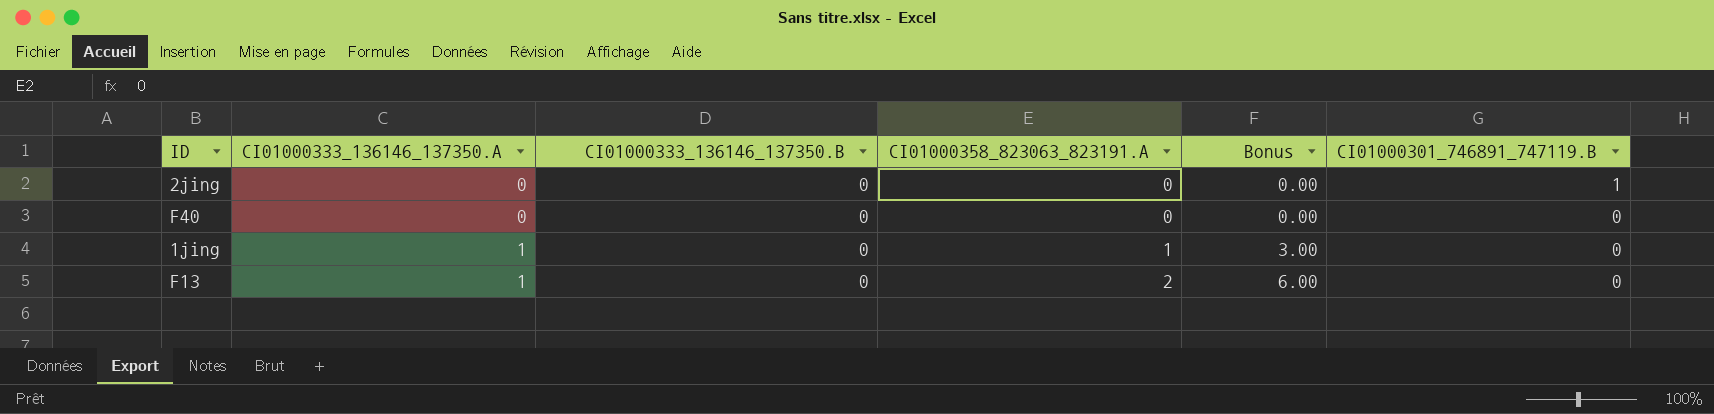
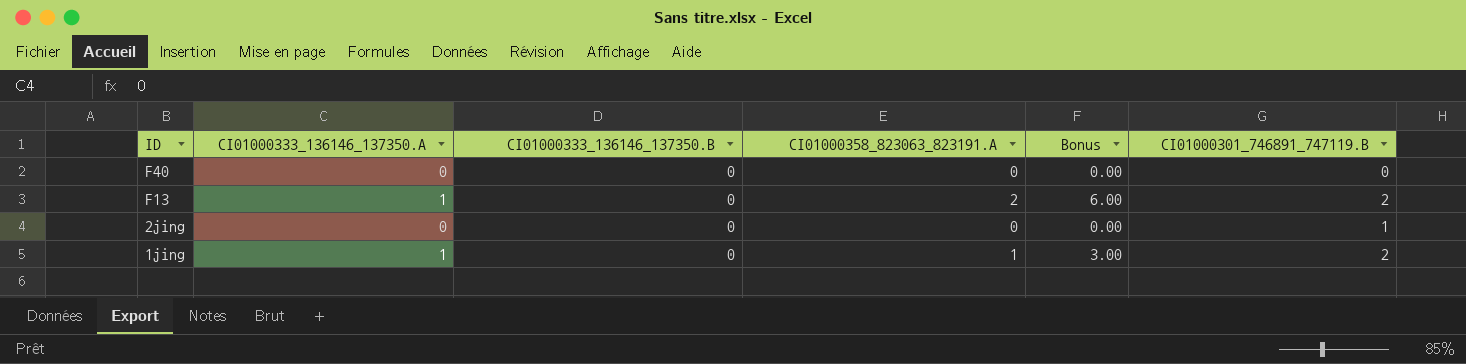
row order: CI01000333_136146_137350.A ascending -> ID descending
F13 | CI01000301_746891_747119.B: 0 -> 2
1jing | CI01000301_746891_747119.B: 0 -> 2

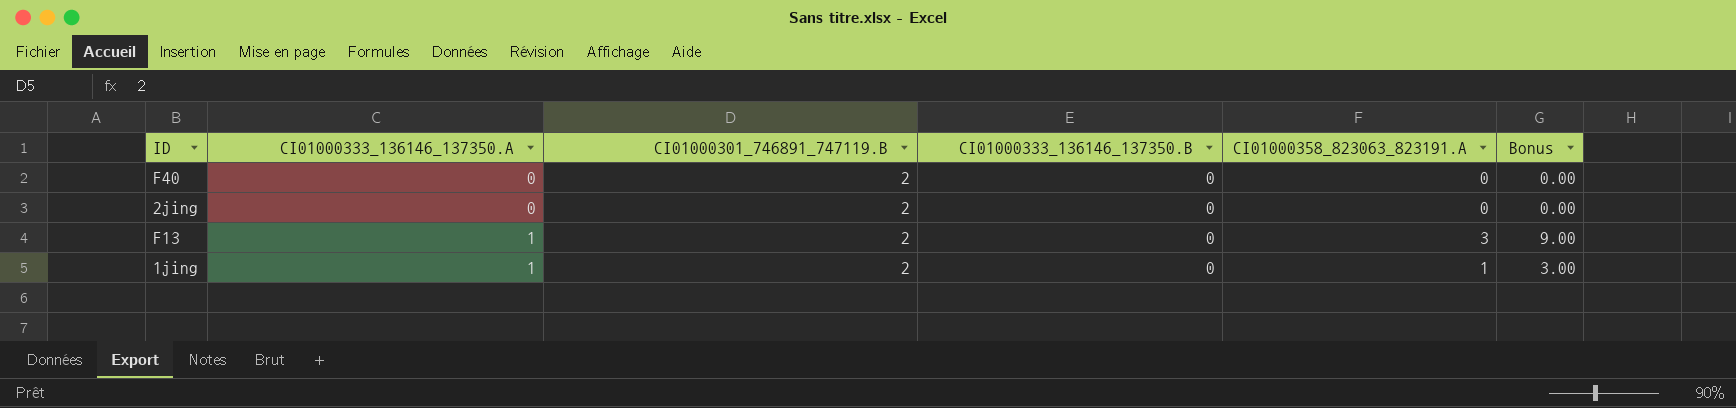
row order: ID descending -> CI01000333_136146_137350.A ascending
column CI01000301_746891_747119.B | position: 6 -> 3
F40 | CI01000301_746891_747119.B: 0 -> 2
2jing | CI01000301_746891_747119.B: 1 -> 2
F13 | CI01000358_823063_823191.A: 2 -> 3
F13 | Bonus: 6.00 -> 9.00

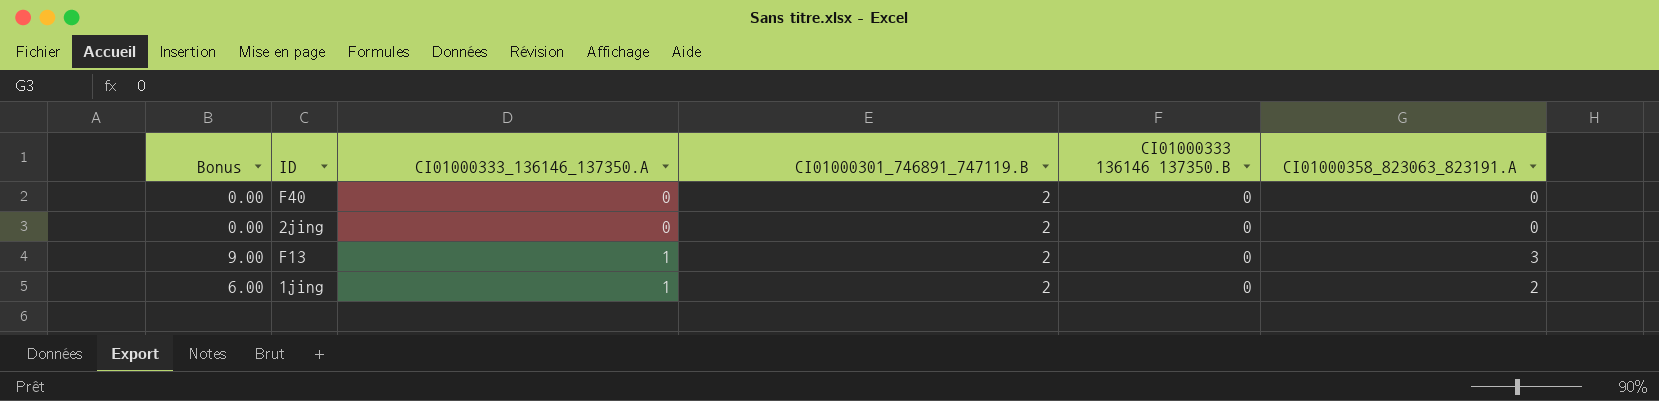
column Bonus | position: 6 -> 1
column name: CI01000333_136146_137350.B -> CI01000333 136146 137350.B
1jing | Bonus: 3.00 -> 6.00
1jing | CI01000358_823063_823191.A: 1 -> 2

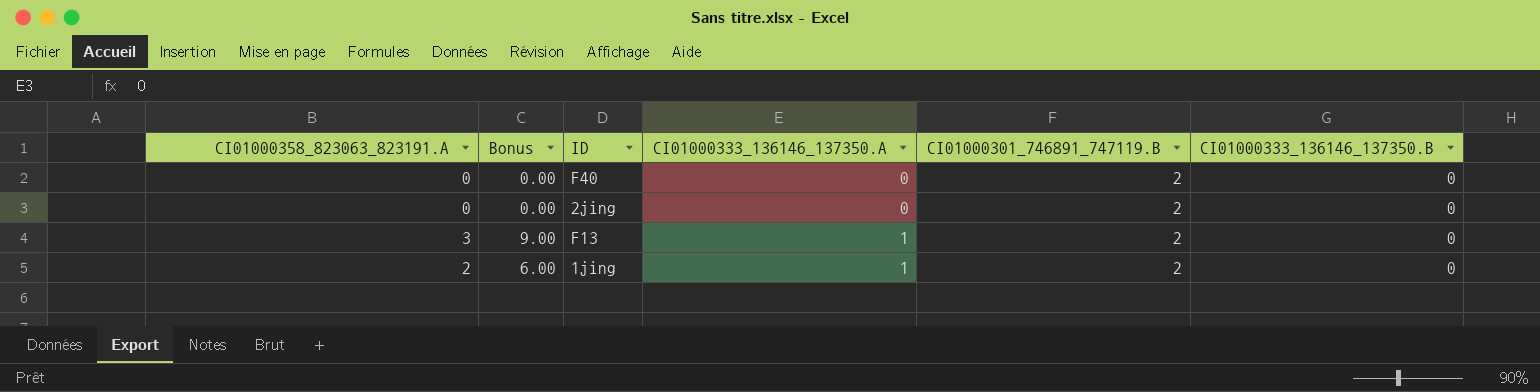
column CI01000358_823063_823191.A | position: 6 -> 1
column name: CI01000333 136146 137350.B -> CI01000333_136146_137350.B

